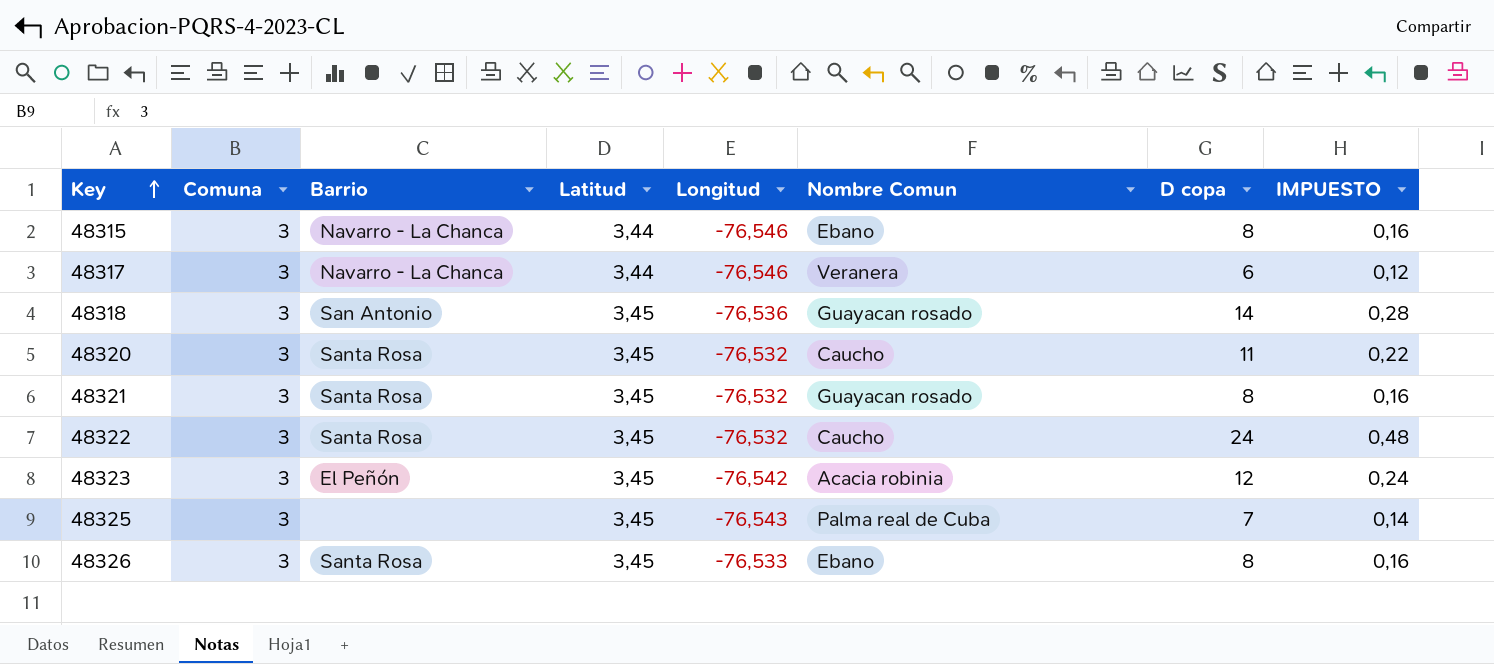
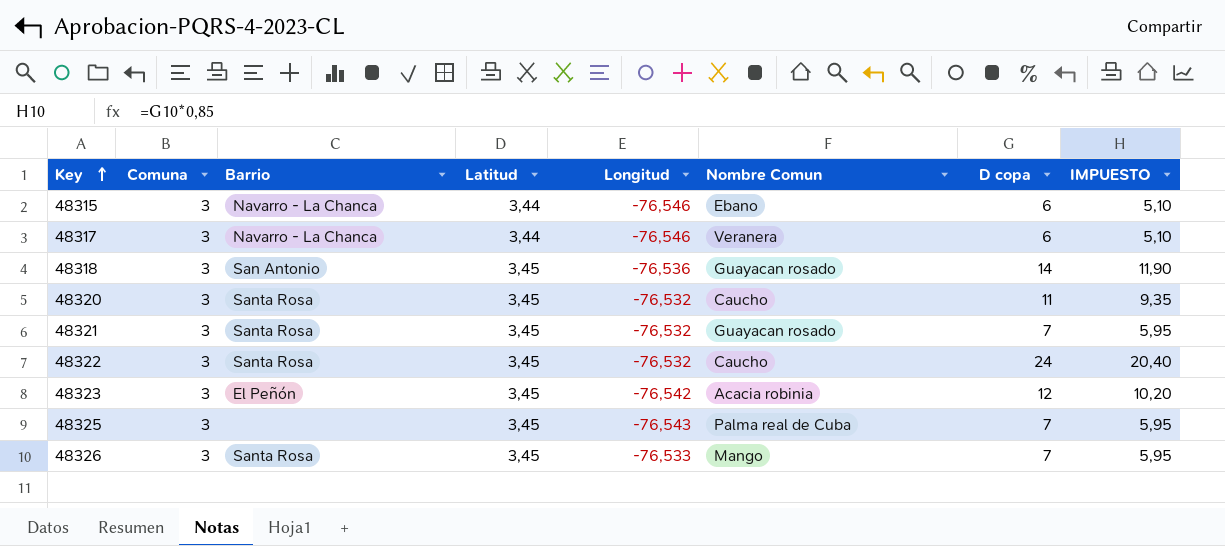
column IMPUESTO | formula: [D copa] * 0,02 -> [D copa] * 0,85
48315 | D copa: 8 -> 6
48321 | D copa: 8 -> 7
48326 | Nombre Comun: Ebano -> Mango
48326 | D copa: 8 -> 7

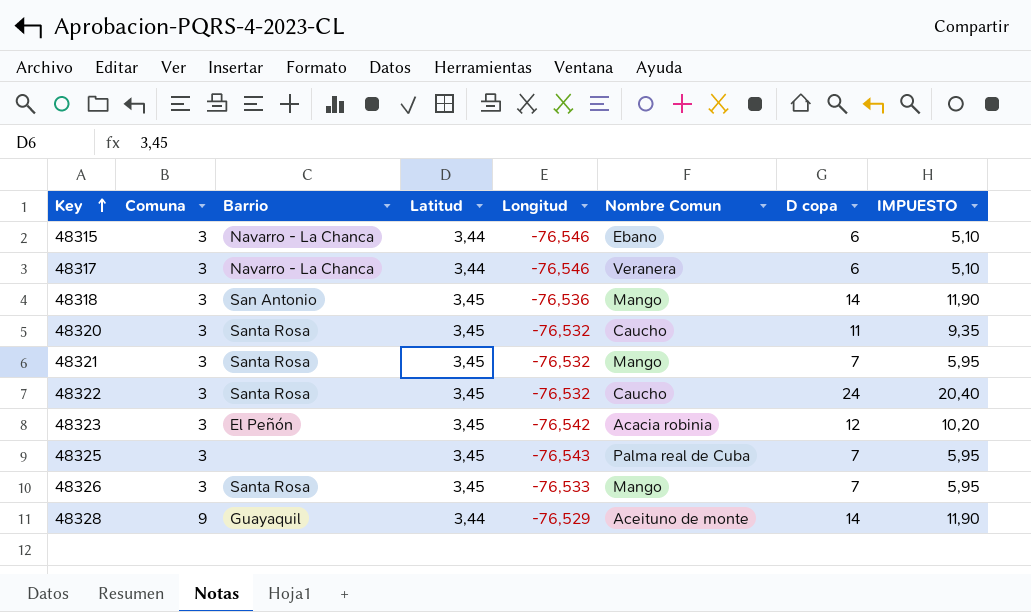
48318 | Nombre Comun: Guayacan rosado -> Mango
48321 | Nombre Comun: Guayacan rosado -> Mango
row 48328: none -> 9 | Guayaquil | 3,44 | -76,529 | Aceituno de monte | 14 | 11,90

